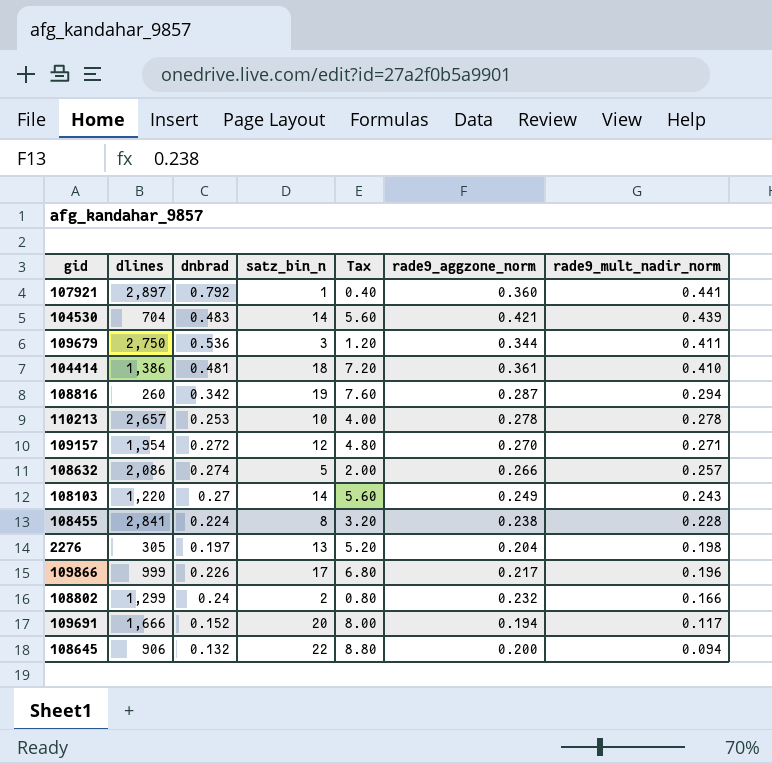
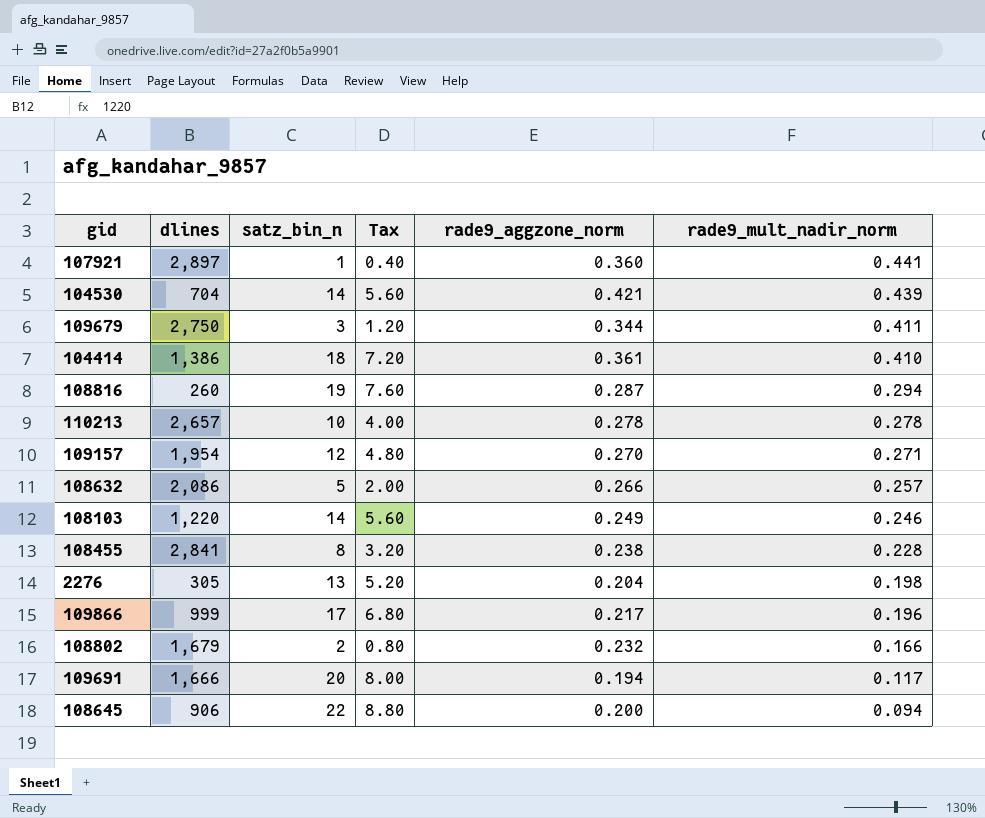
column dnbrad | position: 3 -> none
108103 | rade9_mult_nadir_norm: 0.243 -> 0.246
108802 | dlines: 1,299 -> 1,679

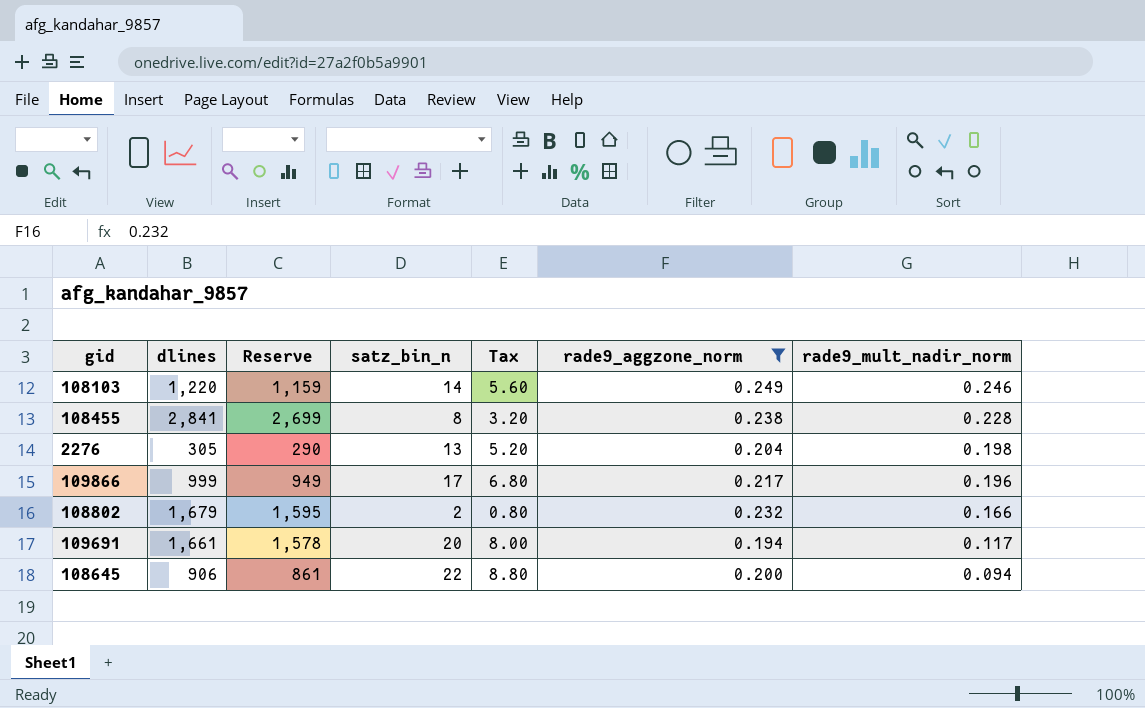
filter: none -> rade9_aggzone_norm <= 0.249
column Reserve | formula: none -> [dlines] * 0.95
109691 | dlines: 1,666 -> 1,661

